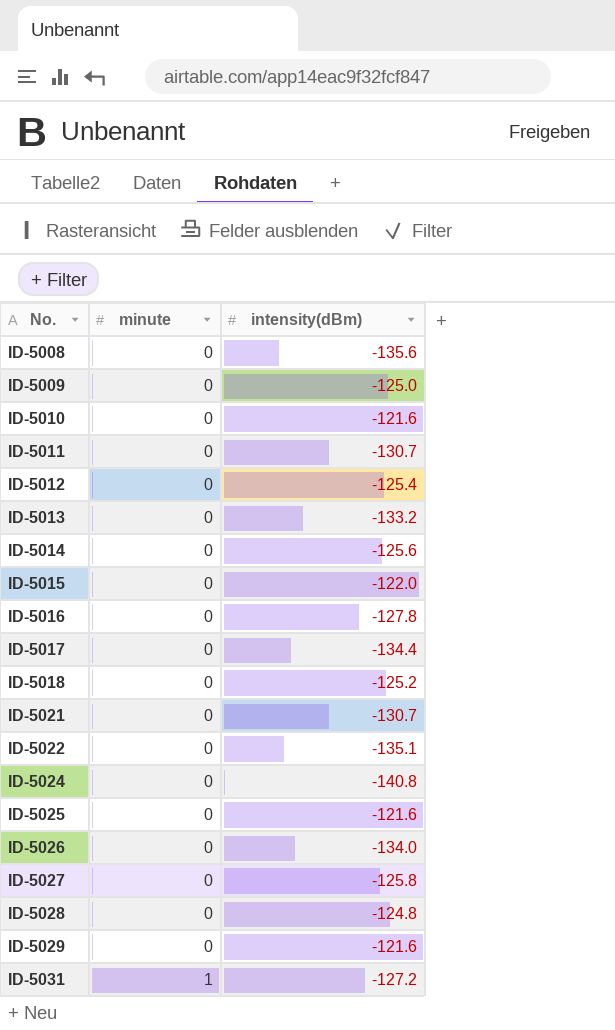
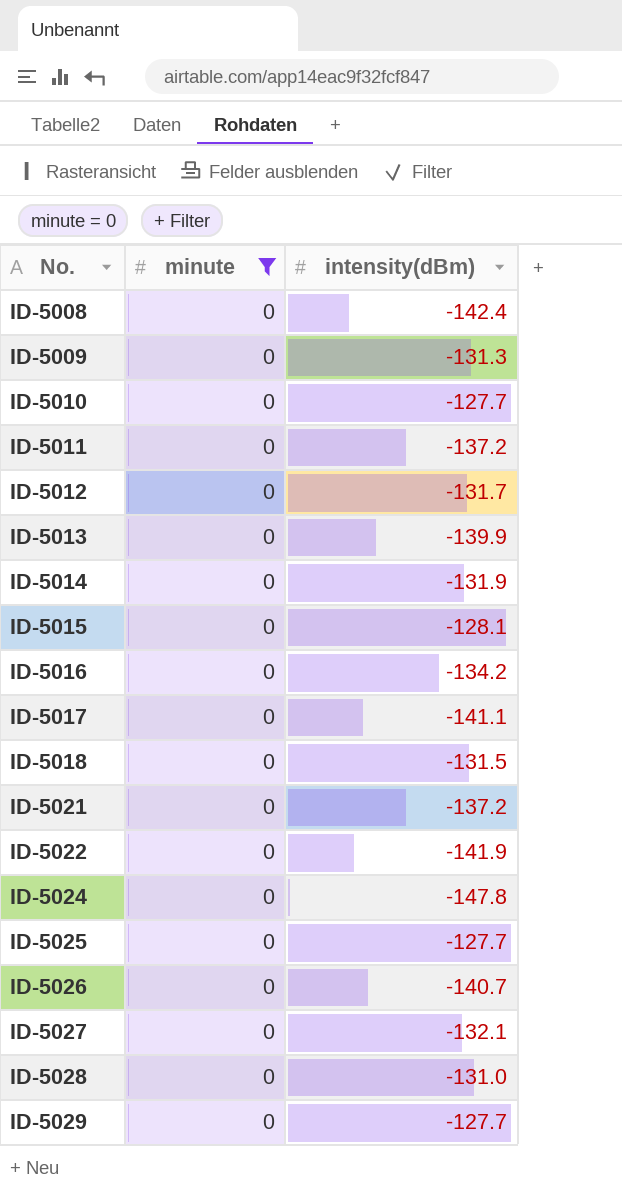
filter: none -> minute = 0
ID-5008 | intensity(dBm): -135.6 -> -142.4
ID-5009 | intensity(dBm): -125.0 -> -131.3
ID-5010 | intensity(dBm): -121.6 -> -127.7
ID-5011 | intensity(dBm): -130.7 -> -137.2
ID-5012 | intensity(dBm): -125.4 -> -131.7
ID-5013 | intensity(dBm): -133.2 -> -139.9
ID-5014 | intensity(dBm): -125.6 -> -131.9
ID-5015 | intensity(dBm): -122.0 -> -128.1
ID-5016 | intensity(dBm): -127.8 -> -134.2
ID-5017 | intensity(dBm): -134.4 -> -141.1
ID-5018 | intensity(dBm): -125.2 -> -131.5
ID-5021 | intensity(dBm): -130.7 -> -137.2
ID-5022 | intensity(dBm): -135.1 -> -141.9
ID-5024 | intensity(dBm): -140.8 -> -147.8
ID-5025 | intensity(dBm): -121.6 -> -127.7
ID-5026 | intensity(dBm): -134.0 -> -140.7
ID-5027 | intensity(dBm): -125.8 -> -132.1
ID-5028 | intensity(dBm): -124.8 -> -131.0
ID-5029 | intensity(dBm): -121.6 -> -127.7

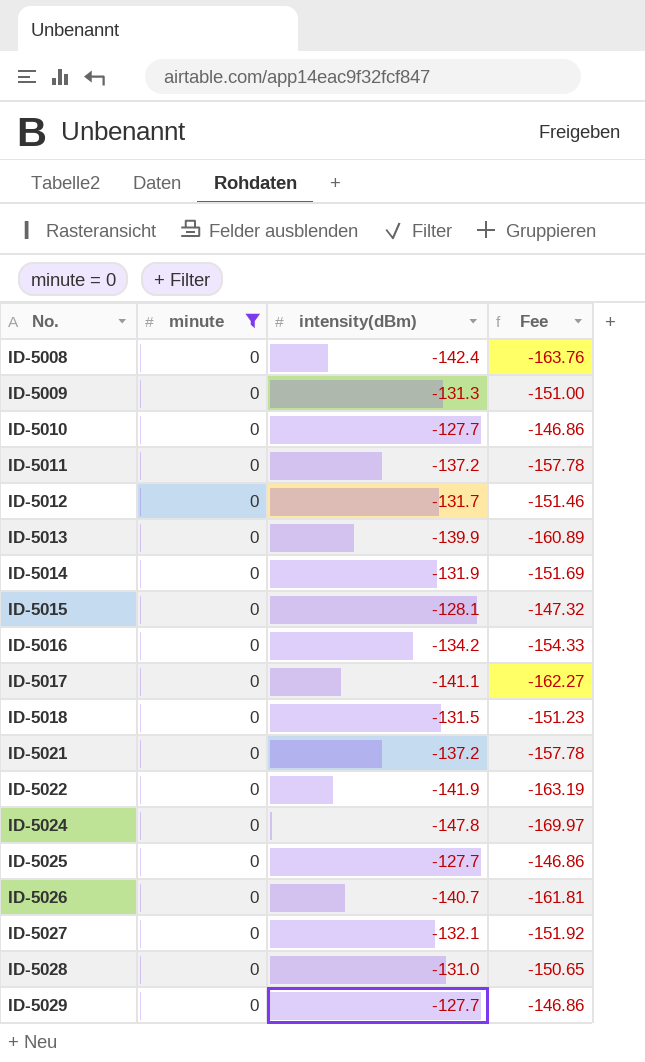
column Fee | formula: none -> [intensity(dBm)] * 1.15

